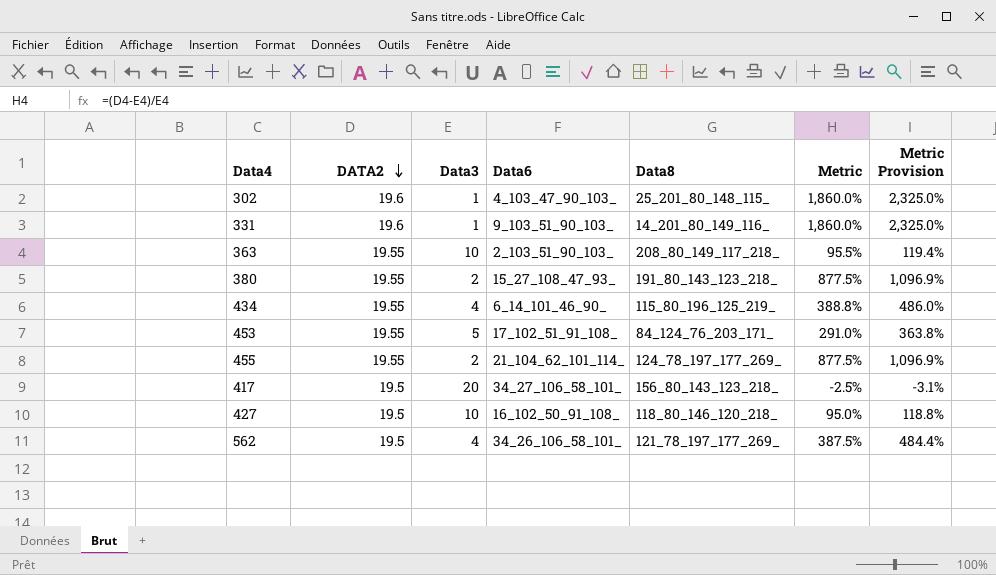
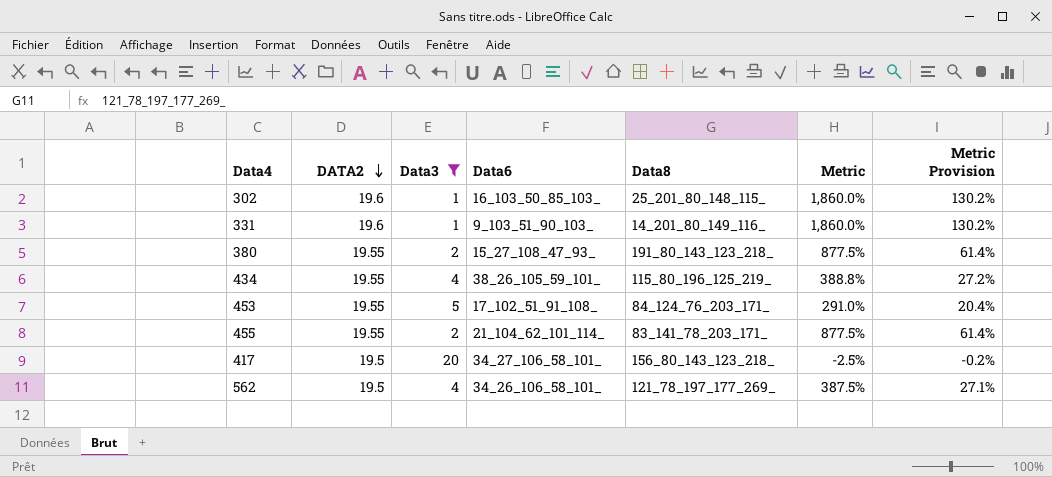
filter: none -> Data3 != 10
column Metric Provision | formula: [Metric] * 1.25 -> [Metric] * 0.07
302 | Data6: 4_103_47_90_103_ -> 16_103_50_85_103_
434 | Data6: 6_14_101_46_90_ -> 38_26_105_59_101_
455 | Data8: 124_78_197_177_269_ -> 83_141_78_203_171_

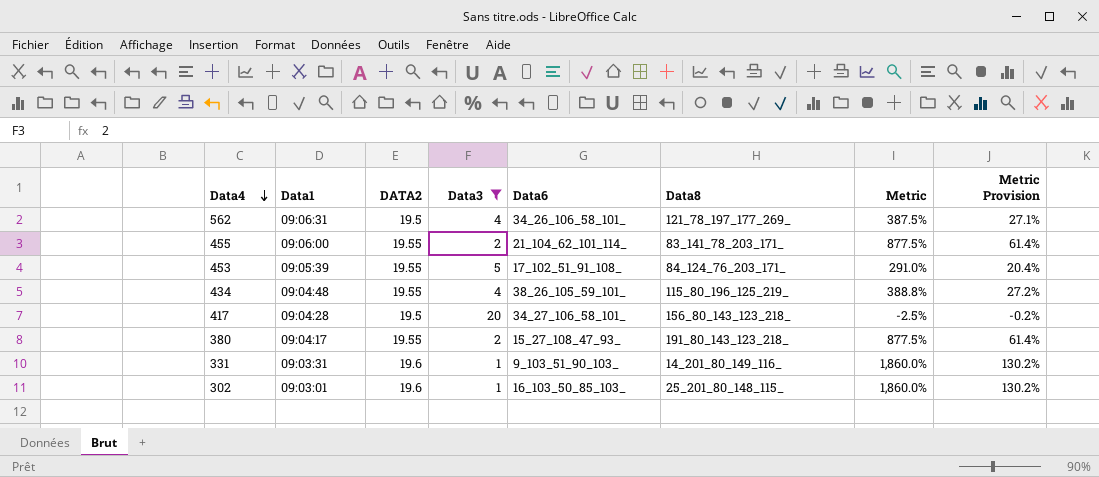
row order: DATA2 descending -> Data4 descending
column Data1 | position: none -> 2

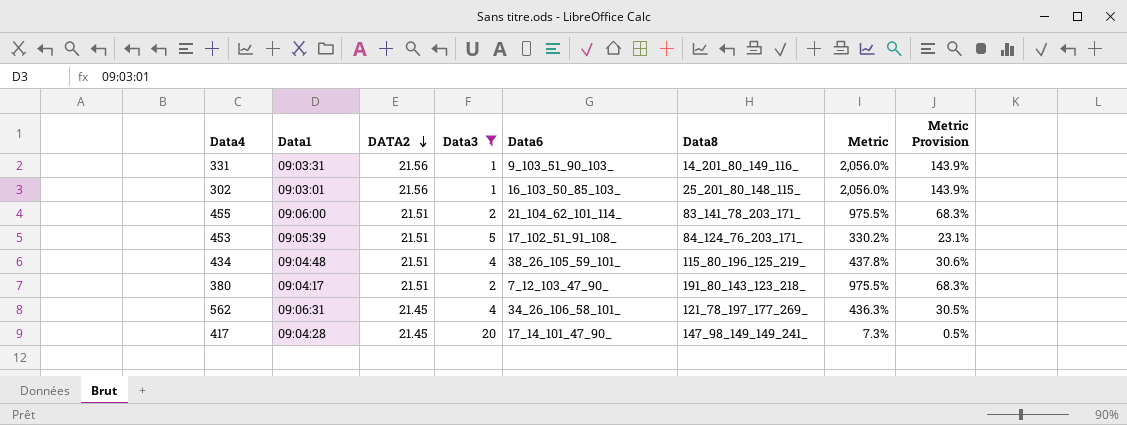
row order: Data4 descending -> DATA2 descending
331 | DATA2: 19.6 -> 21.56
331 | Metric: 1,860.0% -> 2,056.0%
331 | Metric Provision: 130.2% -> 143.9%
302 | DATA2: 19.6 -> 21.56
302 | Metric: 1,860.0% -> 2,056.0%
302 | Metric Provision: 130.2% -> 143.9%
455 | DATA2: 19.55 -> 21.51
455 | Metric: 877.5% -> 975.5%
455 | Metric Provision: 61.4% -> 68.3%
453 | DATA2: 19.55 -> 21.51
453 | Metric: 291.0% -> 330.2%
453 | Metric Provision: 20.4% -> 23.1%
434 | DATA2: 19.55 -> 21.51
434 | Metric: 388.8% -> 437.8%
434 | Metric Provision: 27.2% -> 30.6%
380 | DATA2: 19.55 -> 21.51
380 | Data6: 15_27_108_47_93_ -> 7_12_103_47_90_
380 | Metric: 877.5% -> 975.5%
380 | Metric Provision: 61.4% -> 68.3%
562 | DATA2: 19.5 -> 21.45
562 | Metric: 387.5% -> 436.3%
562 | Metric Provision: 27.1% -> 30.5%
417 | DATA2: 19.5 -> 21.45
417 | Data6: 34_27_106_58_101_ -> 17_14_101_47_90_
417 | Data8: 156_80_143_123_218_ -> 147_98_149_149_241_
417 | Metric: -2.5% -> 7.3%
417 | Metric Provision: -0.2% -> 0.5%

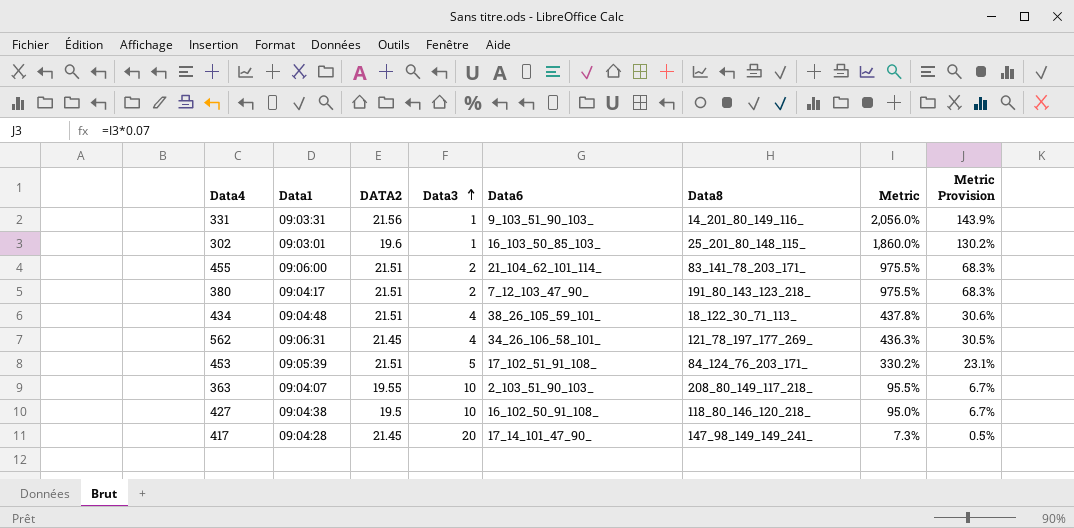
filter: Data3 != 10 -> none
row order: DATA2 descending -> Data3 ascending
302 | DATA2: 21.56 -> 19.6
302 | Metric: 2,056.0% -> 1,860.0%
302 | Metric Provision: 143.9% -> 130.2%
434 | Data8: 115_80_196_125_219_ -> 18_122_30_71_113_

